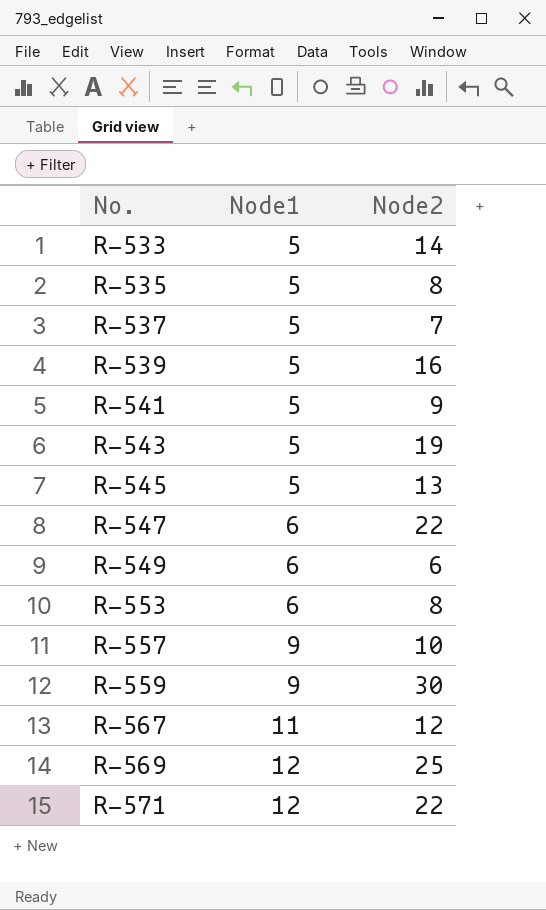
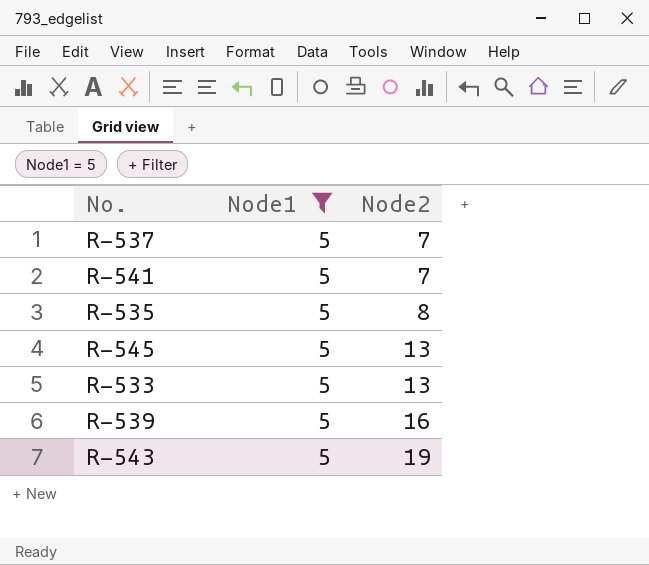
filter: none -> Node1 = 5
row order: No. ascending -> Node2 ascending
R-541 | Node2: 9 -> 7
R-533 | Node2: 14 -> 13

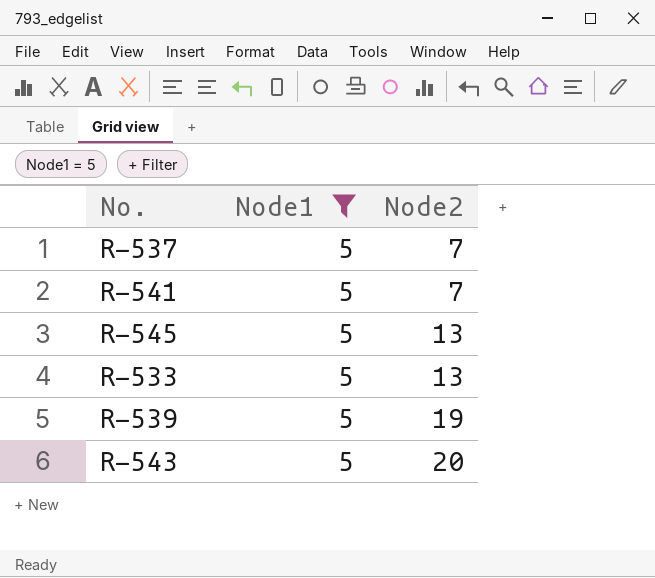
row R-535: 5 | 8 -> none
R-539 | Node2: 16 -> 19
R-543 | Node2: 19 -> 20

